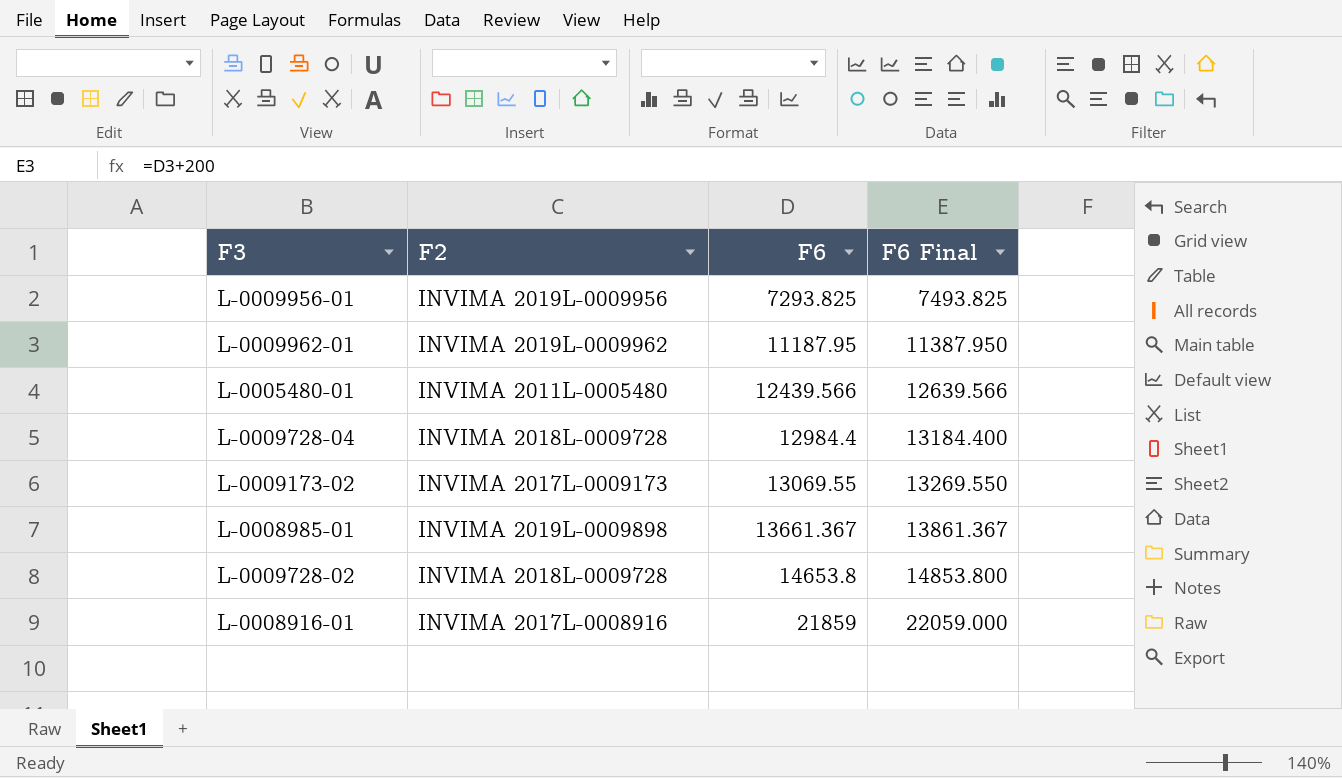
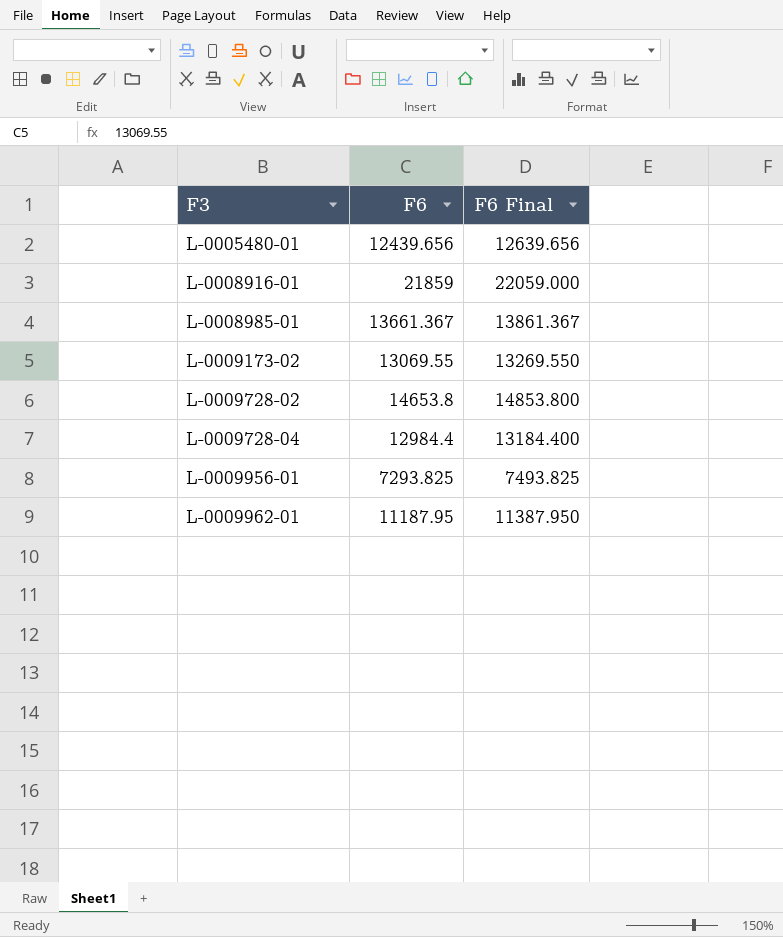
row order: F6 ascending -> F3 ascending
column F2 | position: 2 -> none
L-0005480-01 | F6: 12439.566 -> 12439.656
L-0005480-01 | F6 Final: 12639.566 -> 12639.656

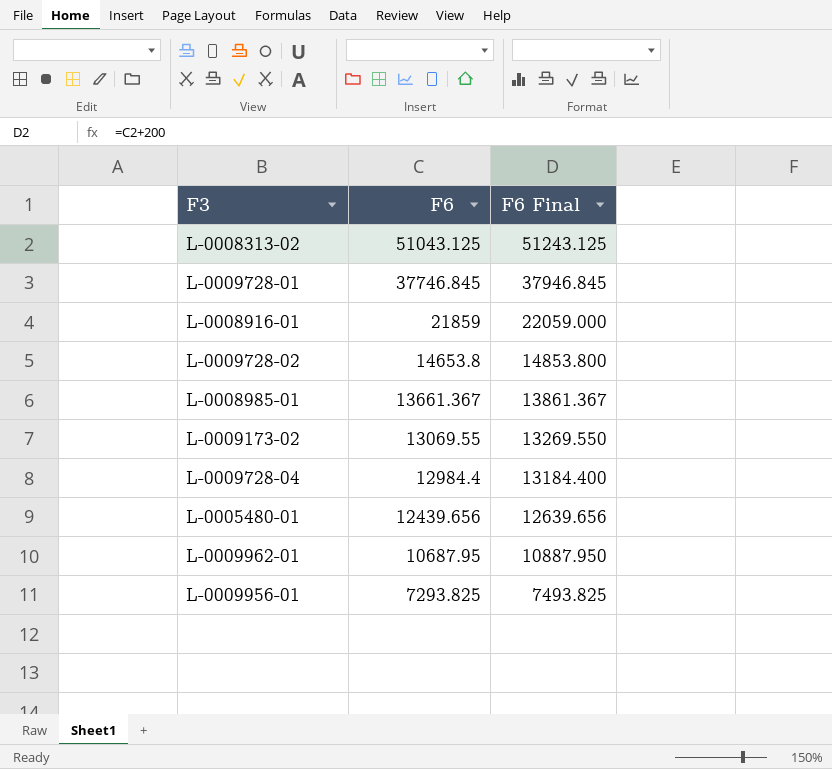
row order: F3 ascending -> F6 descending
row L-0008313-02: none -> 51043.125 | 51243.125
row L-0009728-01: none -> 37746.845 | 37946.845
L-0009962-01 | F6: 11187.95 -> 10687.95
L-0009962-01 | F6 Final: 11387.950 -> 10887.950

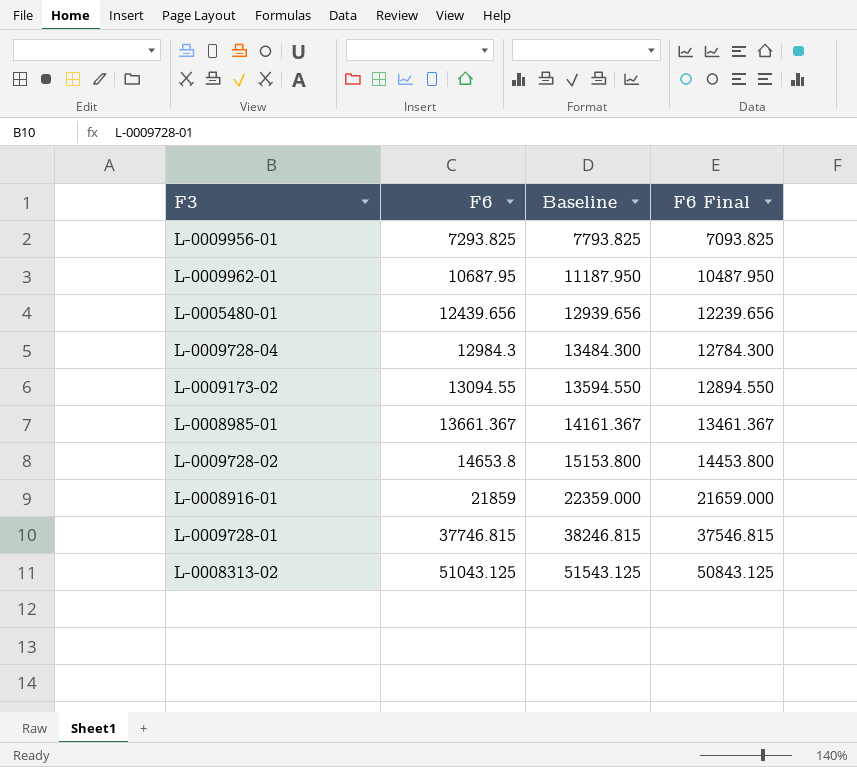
row order: F6 descending -> F6 ascending
column Baseline | formula: none -> [F6] + 500
column F6 Final | formula: [F6] + 200 -> [F6] - 200
L-0009728-04 | F6: 12984.4 -> 12984.3
L-0009173-02 | F6: 13069.55 -> 13094.55
L-0009728-01 | F6: 37746.845 -> 37746.815

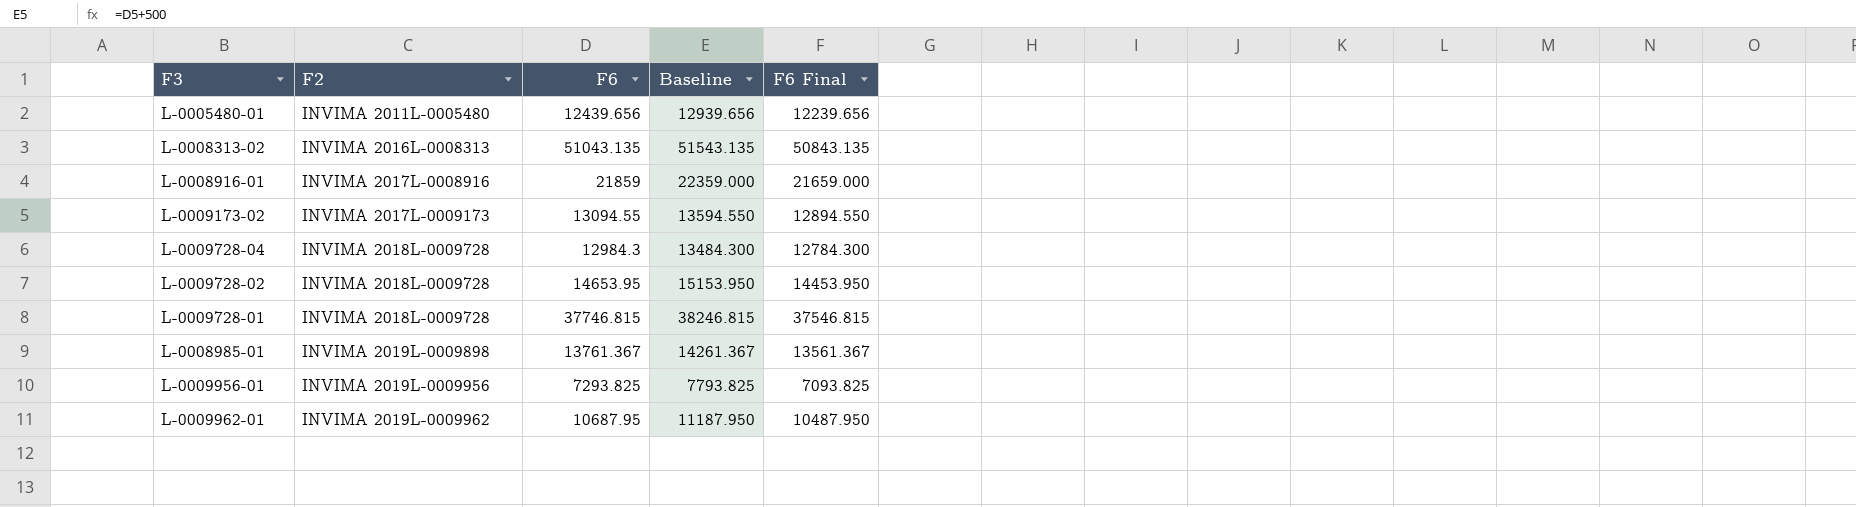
row order: F6 ascending -> F2 ascending
column F2 | position: none -> 2
L-0008313-02 | F6: 51043.125 -> 51043.135
L-0008313-02 | Baseline: 51543.125 -> 51543.135
L-0008313-02 | F6 Final: 50843.125 -> 50843.135
L-0009728-02 | F6: 14653.8 -> 14653.95
L-0009728-02 | Baseline: 15153.800 -> 15153.950
L-0009728-02 | F6 Final: 14453.800 -> 14453.950
L-0008985-01 | F6: 13661.367 -> 13761.367
L-0008985-01 | Baseline: 14161.367 -> 14261.367
L-0008985-01 | F6 Final: 13461.367 -> 13561.367

